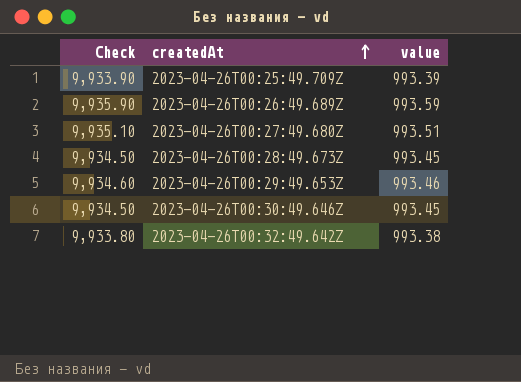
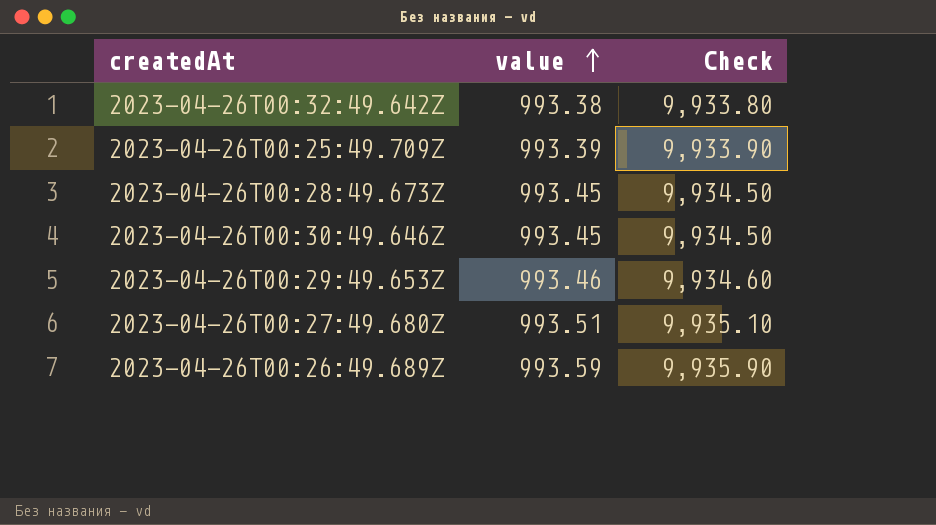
row order: createdAt ascending -> value ascending
column Check | position: 1 -> 3

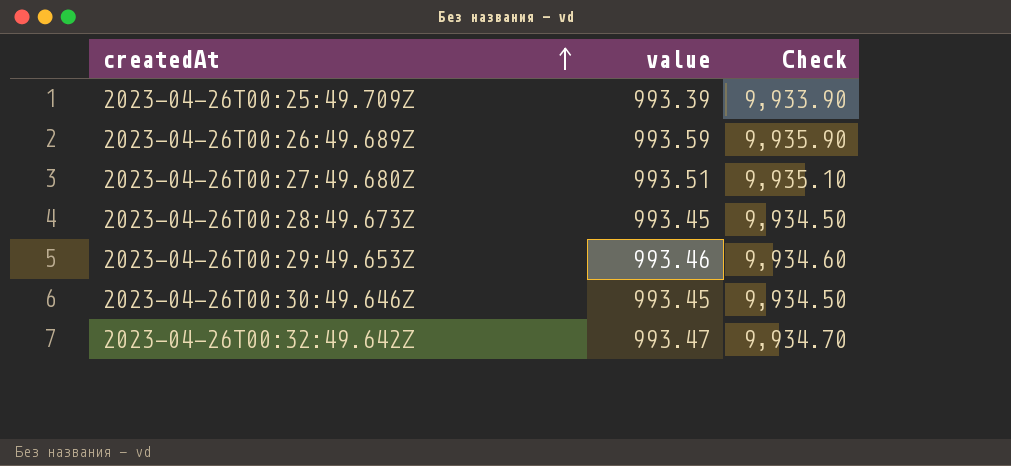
row order: value ascending -> createdAt ascending
2023-04-26T00:32:49.642Z | value: 993.38 -> 993.47
2023-04-26T00:32:49.642Z | Check: 9,933.80 -> 9,934.70

